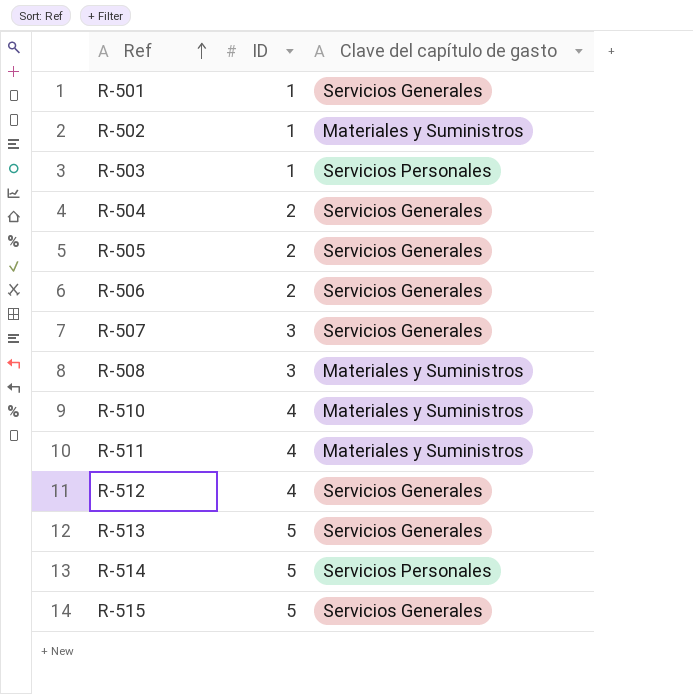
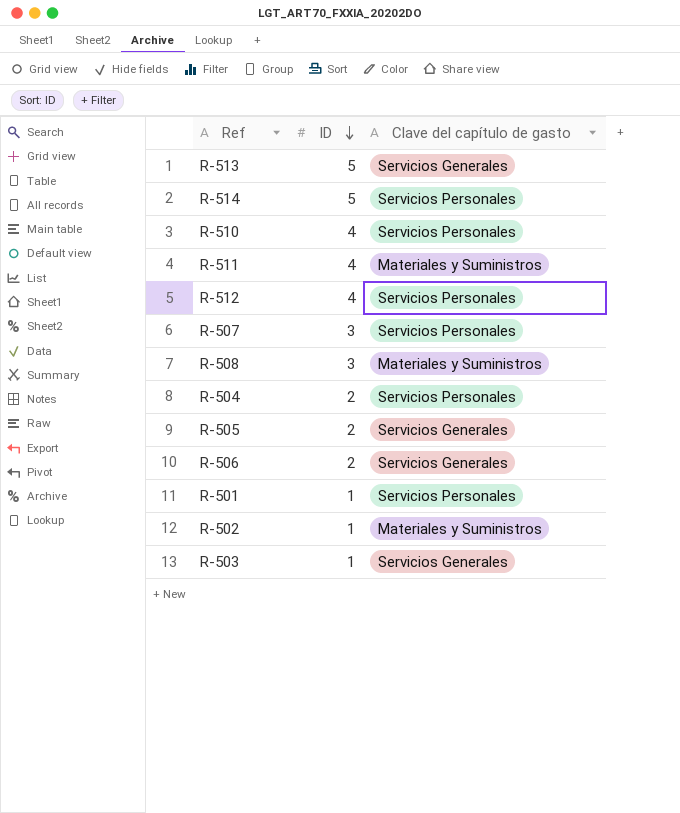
row order: Ref ascending -> ID descending
row R-515: 5 | Servicios Generales -> none
R-510 | Clave del capítulo de gasto: Materiales y Suministros -> Servicios Personales
R-512 | Clave del capítulo de gasto: Servicios Generales -> Servicios Personales
R-507 | Clave del capítulo de gasto: Servicios Generales -> Servicios Personales
R-504 | Clave del capítulo de gasto: Servicios Generales -> Servicios Personales
R-501 | Clave del capítulo de gasto: Servicios Generales -> Servicios Personales
R-503 | Clave del capítulo de gasto: Servicios Personales -> Servicios Generales

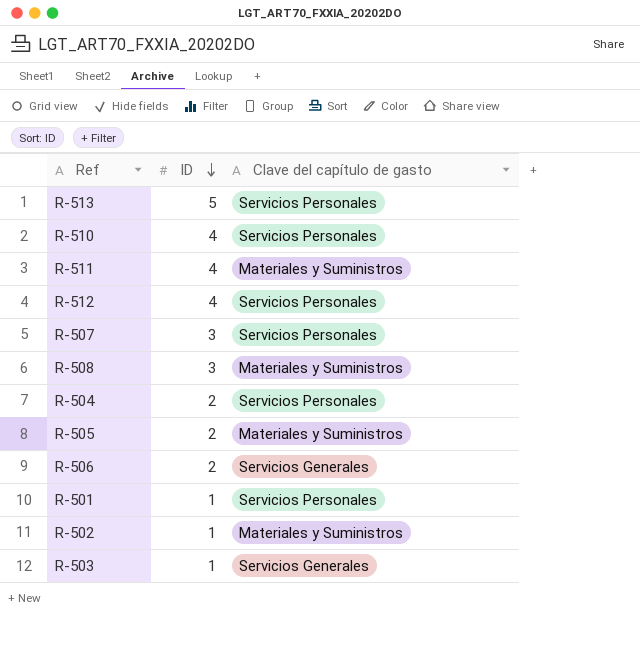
row R-514: 5 | Servicios Personales -> none
R-513 | Clave del capítulo de gasto: Servicios Generales -> Servicios Personales
R-505 | Clave del capítulo de gasto: Servicios Generales -> Materiales y Suministros

